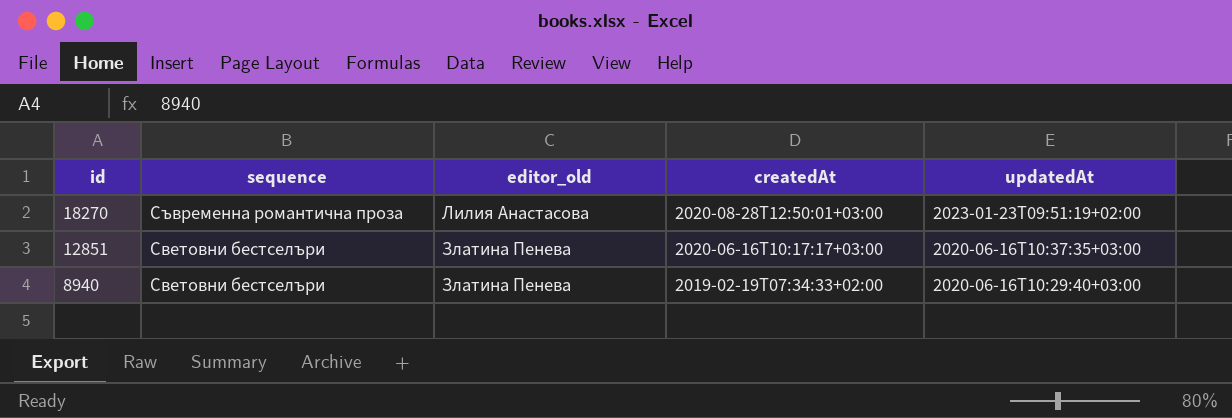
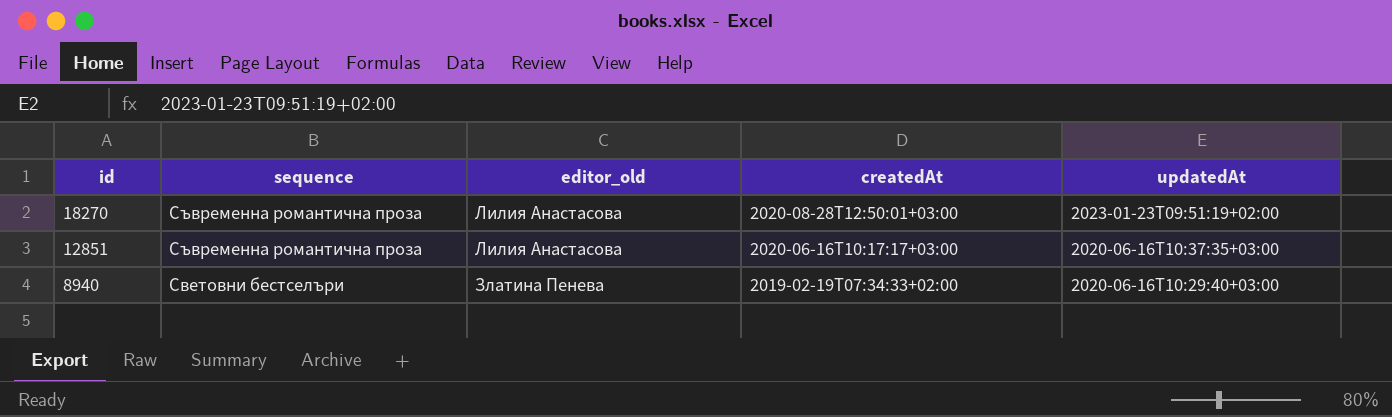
12851 | sequence: Световни бестселъри -> Съвременна романтична проза
12851 | editor_old: Златина Пенева -> Лилия Анастасова

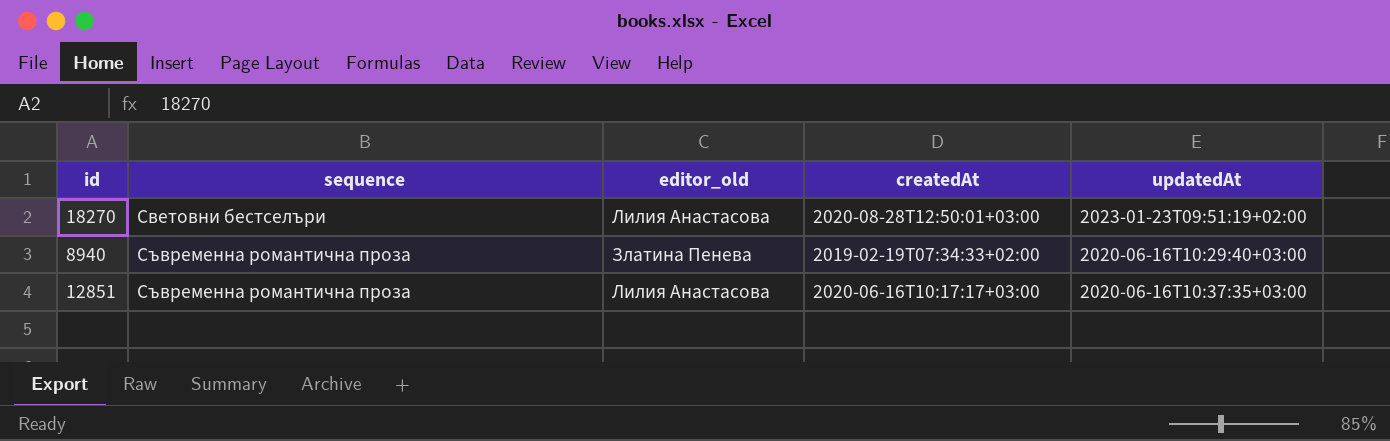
row order: id descending -> sequence ascending
18270 | sequence: Съвременна романтична проза -> Световни бестселъри
8940 | sequence: Световни бестселъри -> Съвременна романтична проза

